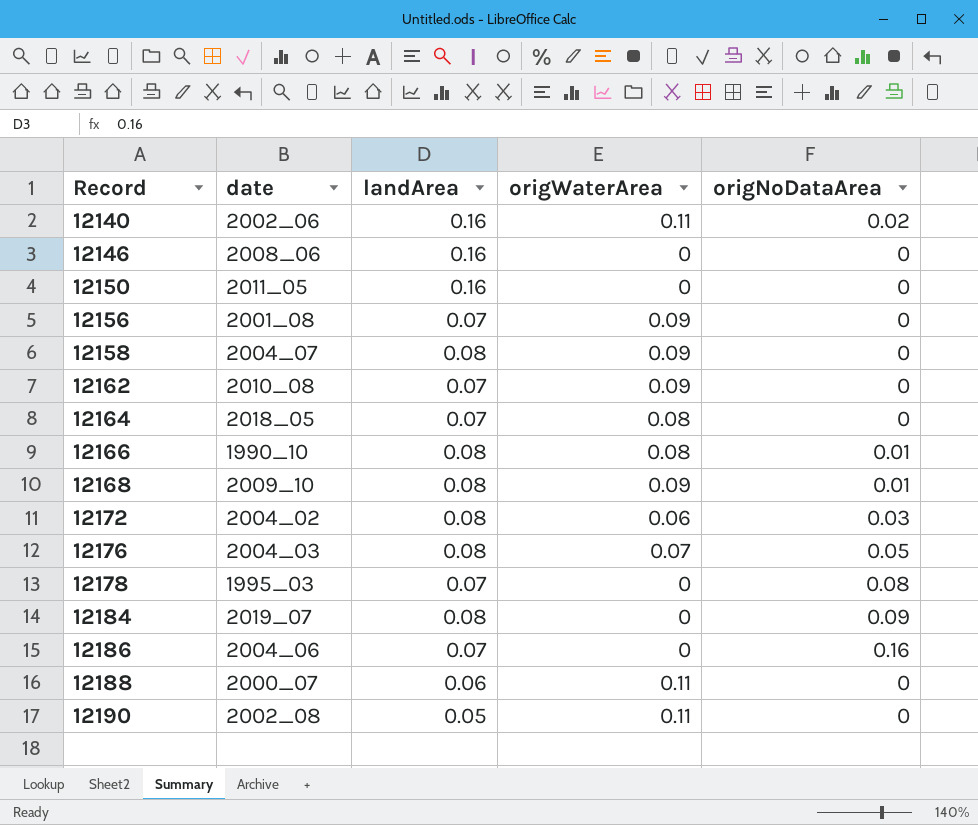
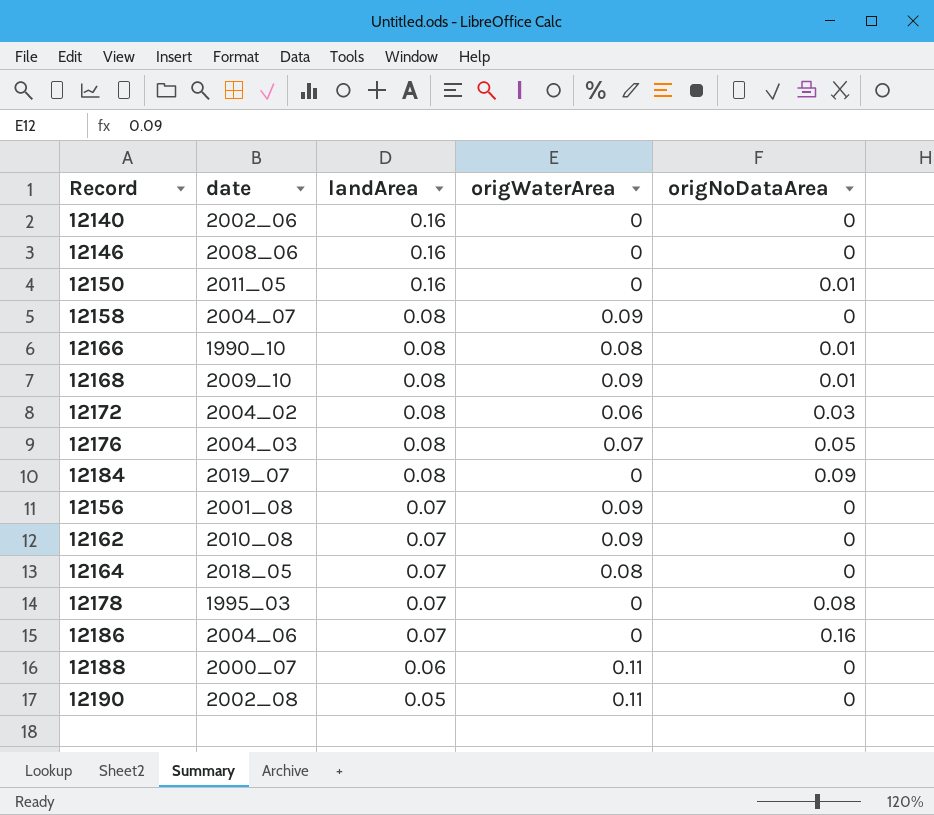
row order: Record ascending -> landArea descending
12140 | origWaterArea: 0.11 -> 0
12140 | origNoDataArea: 0.02 -> 0
12150 | origNoDataArea: 0 -> 0.01

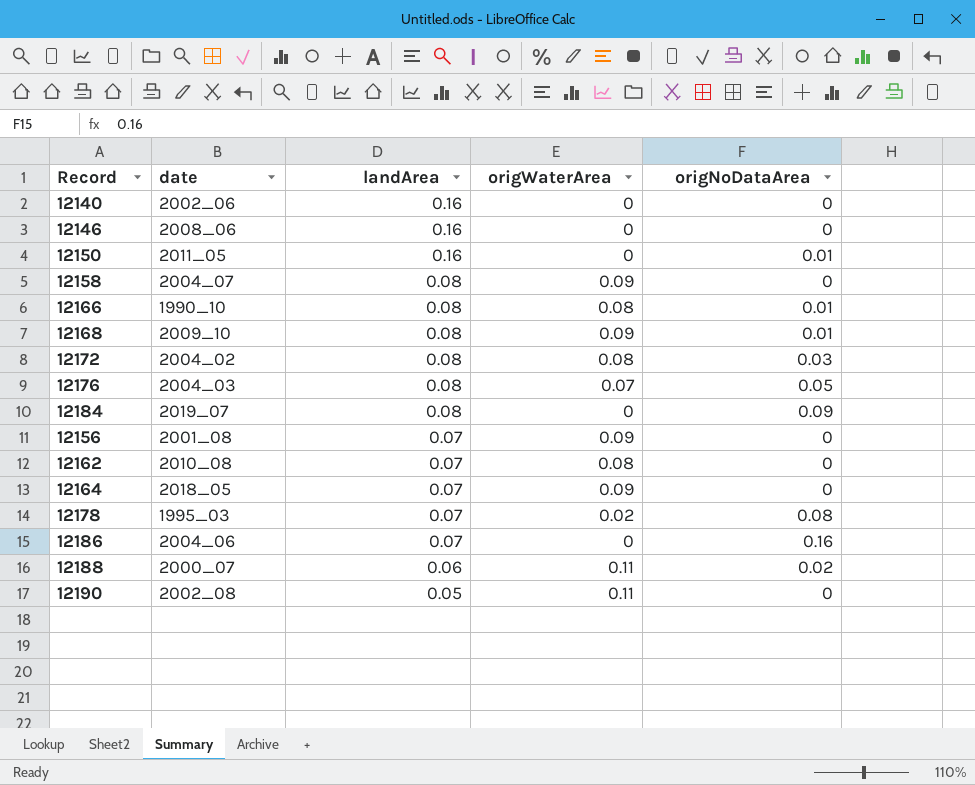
12172 | origWaterArea: 0.06 -> 0.08
12162 | origWaterArea: 0.09 -> 0.08
12164 | origWaterArea: 0.08 -> 0.09
12178 | origWaterArea: 0 -> 0.02
12188 | origNoDataArea: 0 -> 0.02

